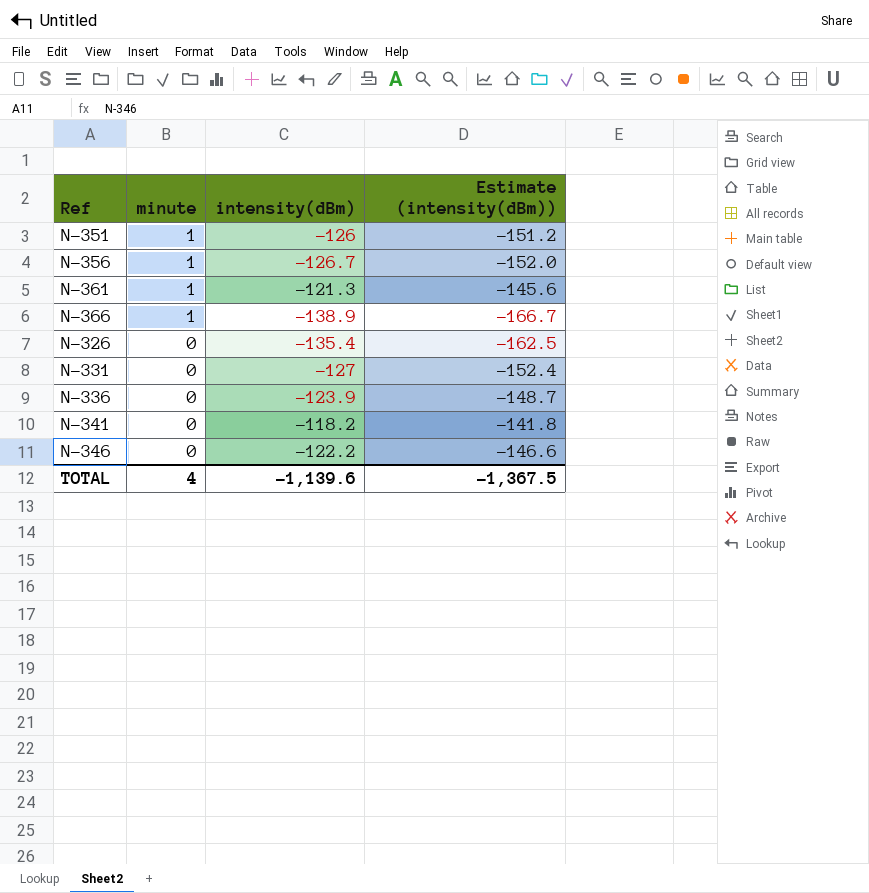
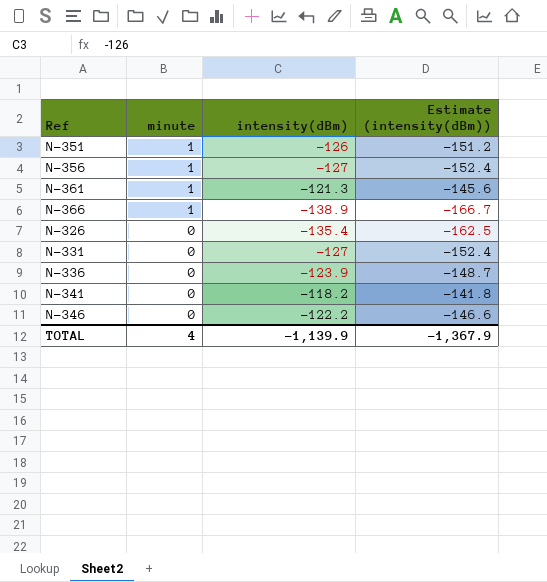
N-356 | intensity(dBm): -126.7 -> -127
N-356 | Estimate (intensity(dBm)): -152.0 -> -152.4
TOTAL | intensity(dBm): -1,139.6 -> -1,139.9
TOTAL | Estimate (intensity(dBm)): -1,367.5 -> -1,367.9

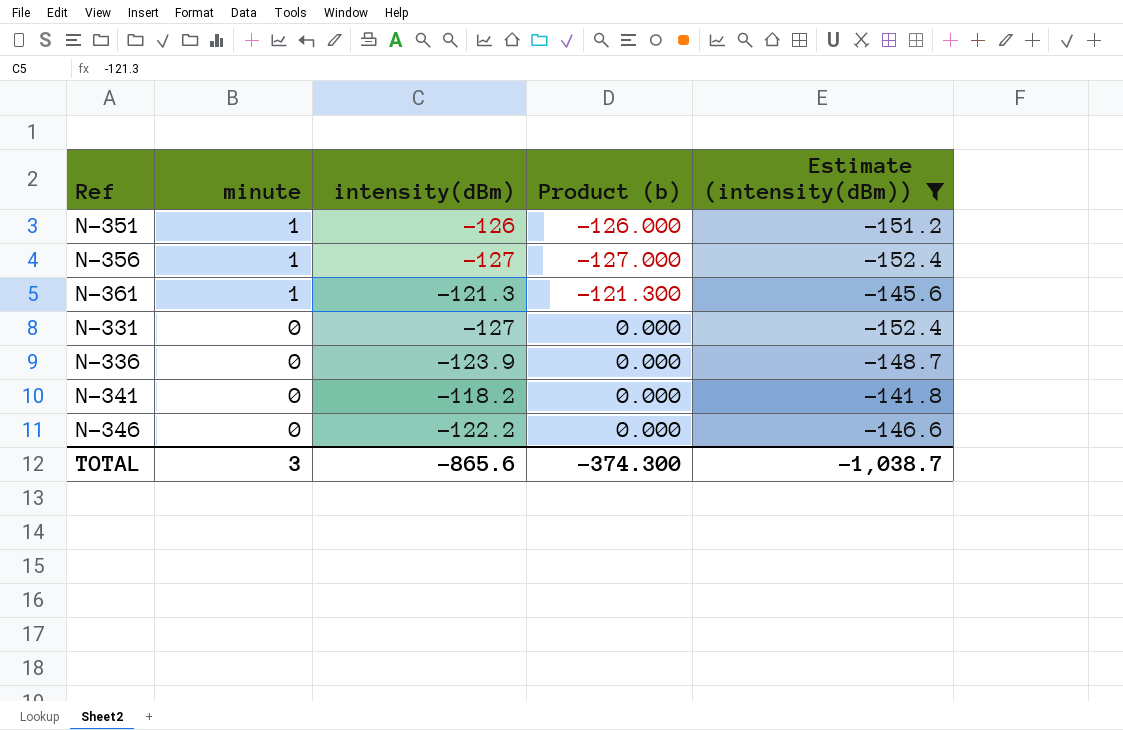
filter: none -> Estimate (intensity(dBm)) >= -152.4
column Product (b) | formula: none -> [minute] * [intensity(dBm)]
TOTAL | minute: 4 -> 3
TOTAL | intensity(dBm): -1,139.9 -> -865.6
TOTAL | Estimate (intensity(dBm)): -1,367.9 -> -1,038.7

